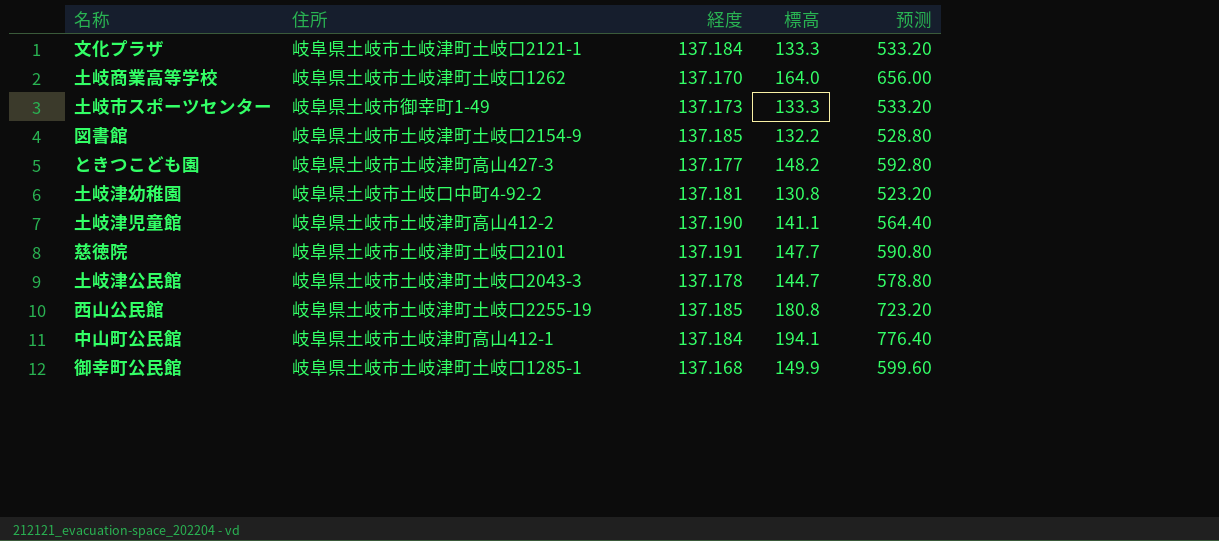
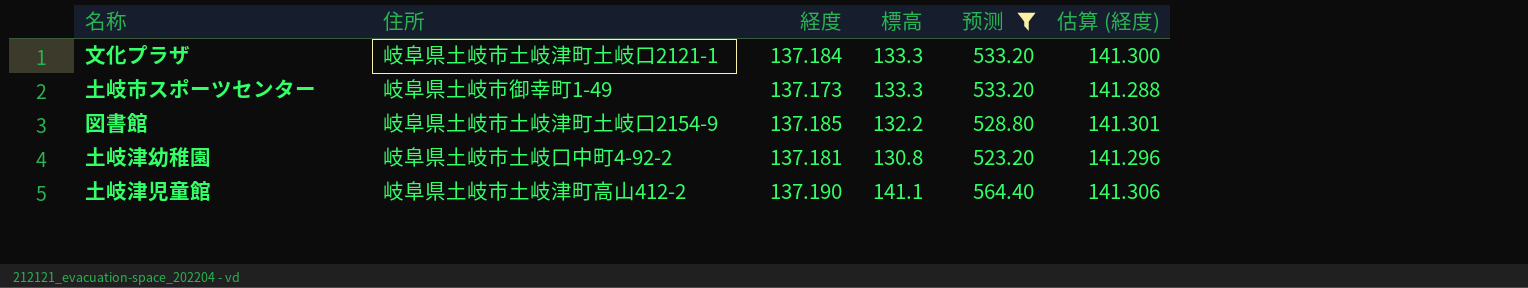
filter: none -> 预测 <= 564.40
column 估算 (経度) | formula: none -> [経度] * 1.03

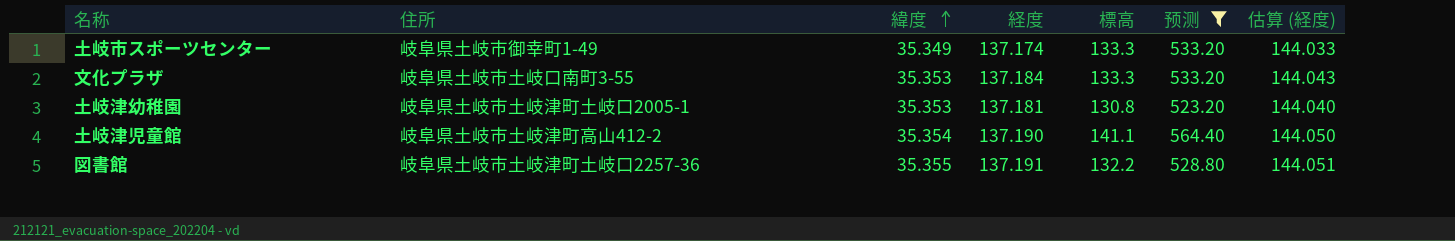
row order: none -> 緯度 ascending
column 緯度 | position: none -> 3
column 估算 (経度) | formula: [経度] * 1.03 -> [経度] * 1.05
土岐市スポーツセンター | 経度: 137.173 -> 137.174
文化プラザ | 住所: 岐阜県土岐市土岐津町土岐口2121-1 -> 岐阜県土岐市土岐口南町3-55
土岐津幼稚園 | 住所: 岐阜県土岐市土岐口中町4-92-2 -> 岐阜県土岐市土岐津町土岐口2005-1
図書館 | 住所: 岐阜県土岐市土岐津町土岐口2154-9 -> 岐阜県土岐市土岐津町土岐口2257-36
図書館 | 経度: 137.185 -> 137.191

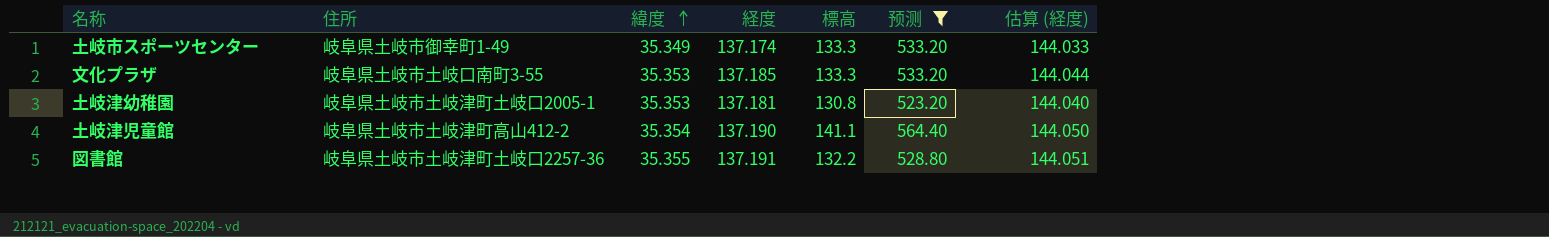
文化プラザ | 経度: 137.184 -> 137.185
文化プラザ | 估算 (経度): 144.043 -> 144.044

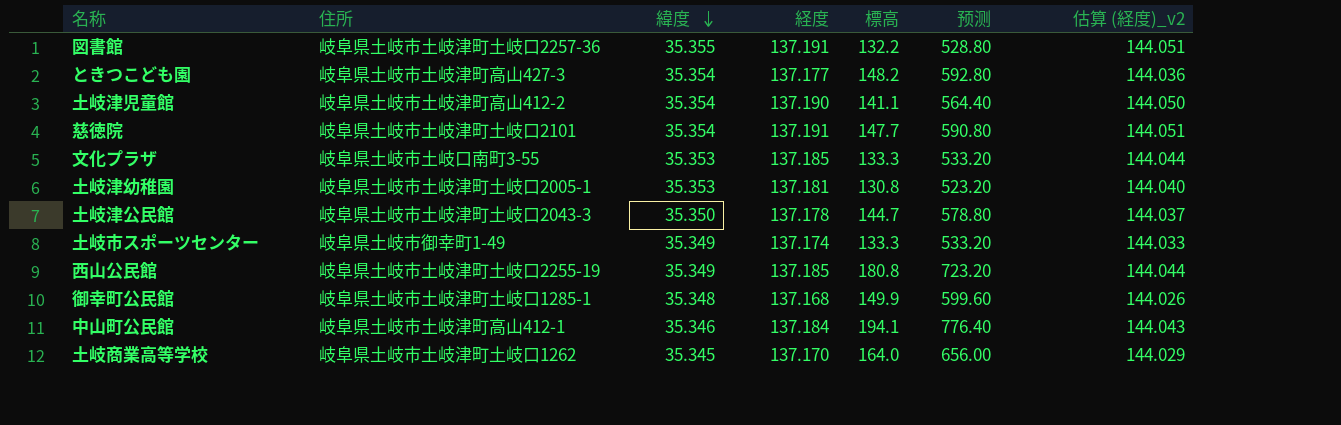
filter: 预测 <= 564.40 -> none
row order: 緯度 ascending -> 緯度 descending
column name: 估算 (経度) -> 估算 (経度)_v2

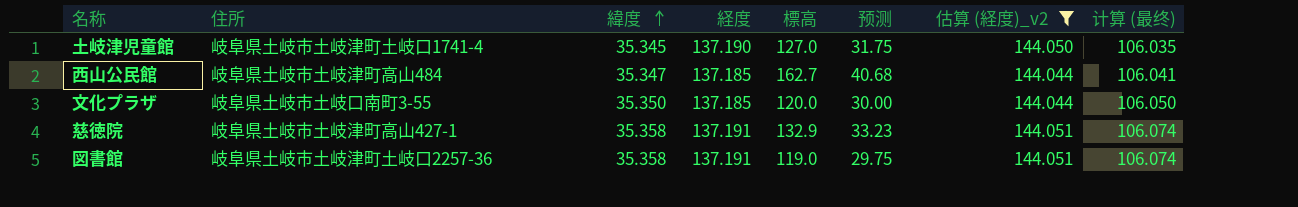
filter: none -> 估算 (経度)_v2 >= 144.044
row order: 緯度 descending -> 緯度 ascending
column 预测 | formula: [標高] * 4 -> [標高] * 0.25
column 计算 (最终) | formula: none -> [緯度] * 3
土岐津児童館 | 住所: 岐阜県土岐市土岐津町高山412-2 -> 岐阜県土岐市土岐津町土岐口1741-4
土岐津児童館 | 緯度: 35.354 -> 35.345
土岐津児童館 | 標高: 141.1 -> 127.0
西山公民館 | 住所: 岐阜県土岐市土岐津町土岐口2255-19 -> 岐阜県土岐市土岐津町高山484
西山公民館 | 緯度: 35.349 -> 35.347
西山公民館 | 標高: 180.8 -> 162.7
文化プラザ | 緯度: 35.353 -> 35.350
文化プラザ | 標高: 133.3 -> 120.0
慈徳院 | 住所: 岐阜県土岐市土岐津町土岐口2101 -> 岐阜県土岐市土岐津町高山427-1
慈徳院 | 緯度: 35.354 -> 35.358
慈徳院 | 標高: 147.7 -> 132.9
図書館 | 緯度: 35.355 -> 35.358
図書館 | 標高: 132.2 -> 119.0

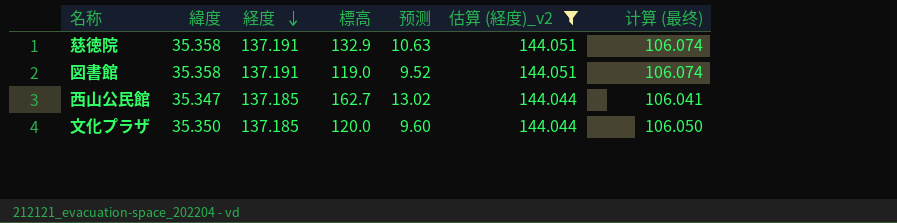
row order: 緯度 ascending -> 経度 descending
column 住所 | position: 2 -> none
column 预测 | formula: [標高] * 0.25 -> [標高] * 0.08
row 土岐津児童館: 岐阜県土岐市土岐津町土岐口1741-4 | 35.345 | 137.190 | 127.0 | 31.75 | 144.050 | 106.035 -> none

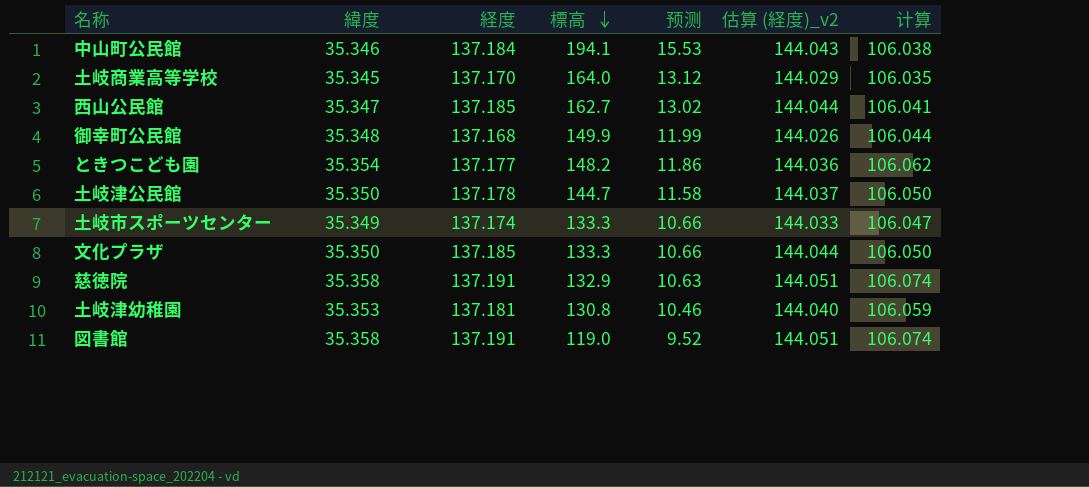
filter: 估算 (経度)_v2 >= 144.044 -> none
row order: 経度 descending -> 標高 descending
column name: 计算 (最终) -> 计算
文化プラザ | 標高: 120.0 -> 133.3
文化プラザ | 预测: 9.60 -> 10.66

